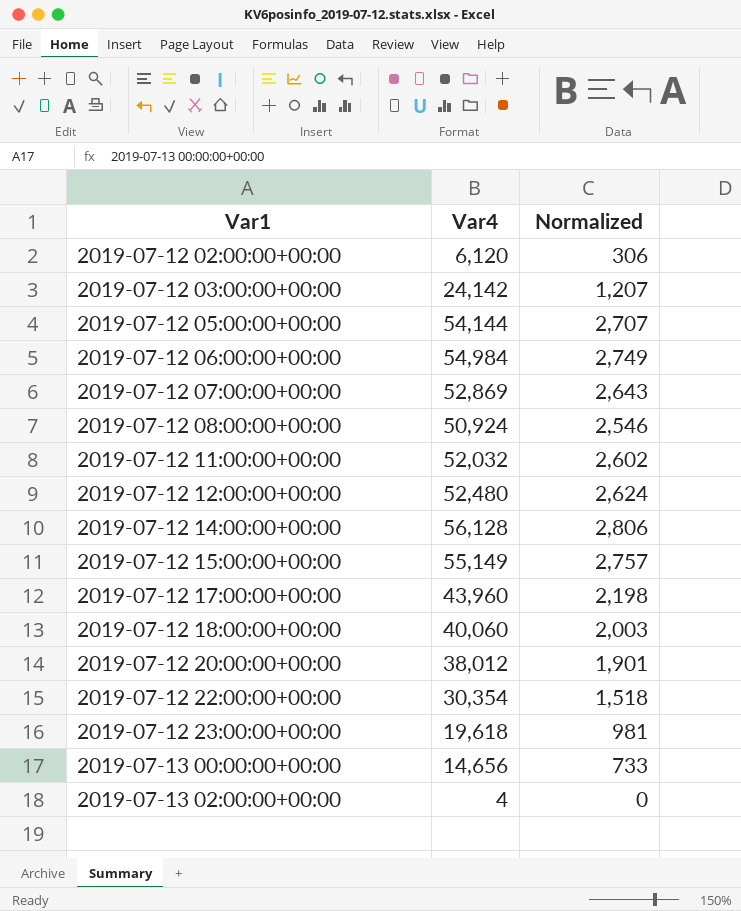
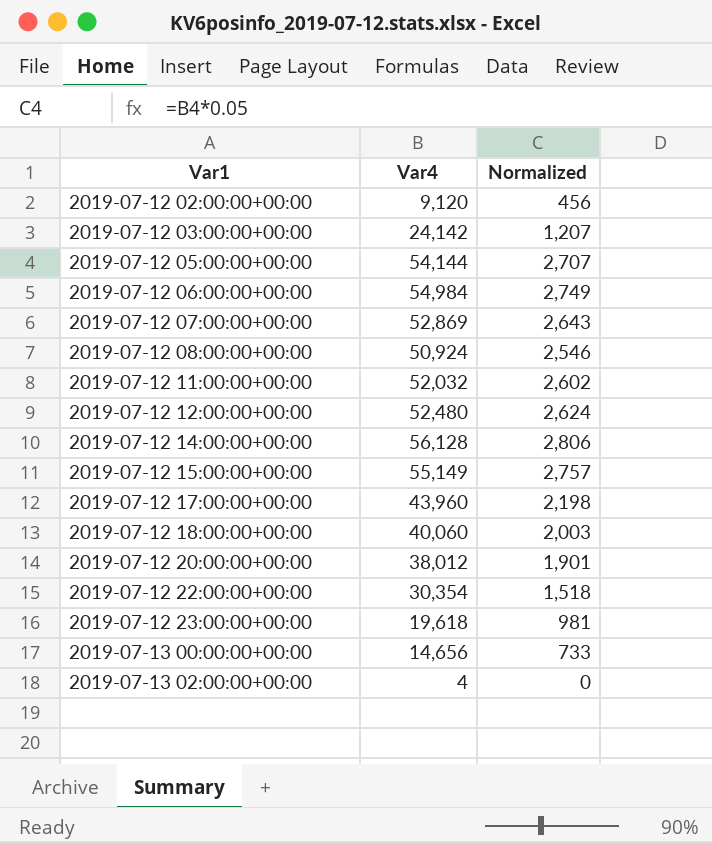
2019-07-12 02:00:00+00:00 | Var4: 6,120 -> 9,120
2019-07-12 02:00:00+00:00 | Normalized: 306 -> 456

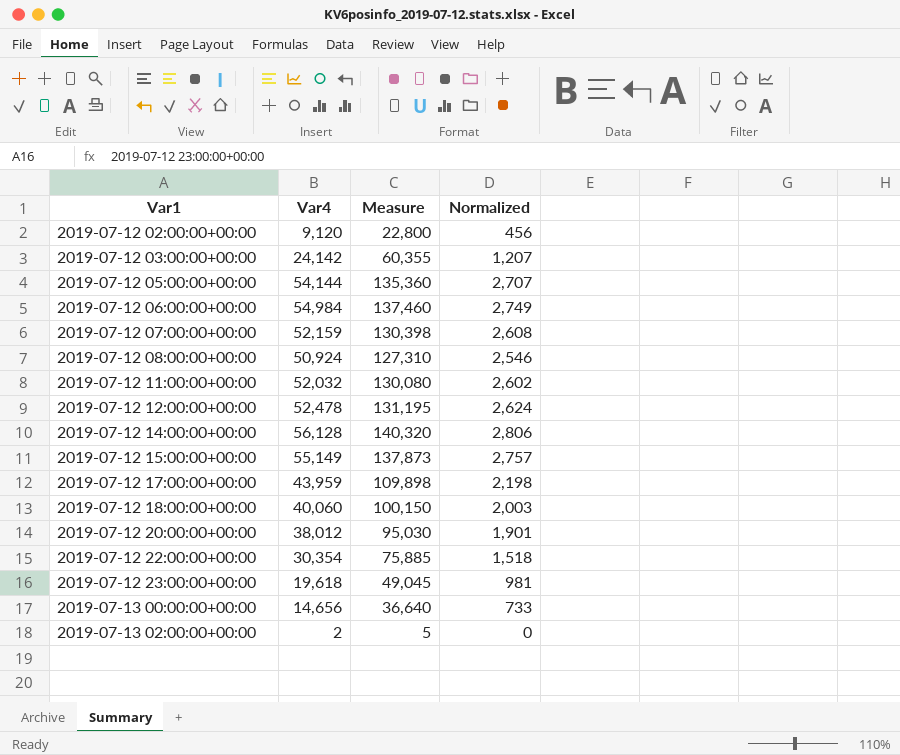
column Measure | formula: none -> [Var4] * 2.5
2019-07-12 07:00:00+00:00 | Var4: 52,869 -> 52,159
2019-07-12 07:00:00+00:00 | Normalized: 2,643 -> 2,608
2019-07-12 12:00:00+00:00 | Var4: 52,480 -> 52,478
2019-07-12 17:00:00+00:00 | Var4: 43,960 -> 43,959
2019-07-13 02:00:00+00:00 | Var4: 4 -> 2

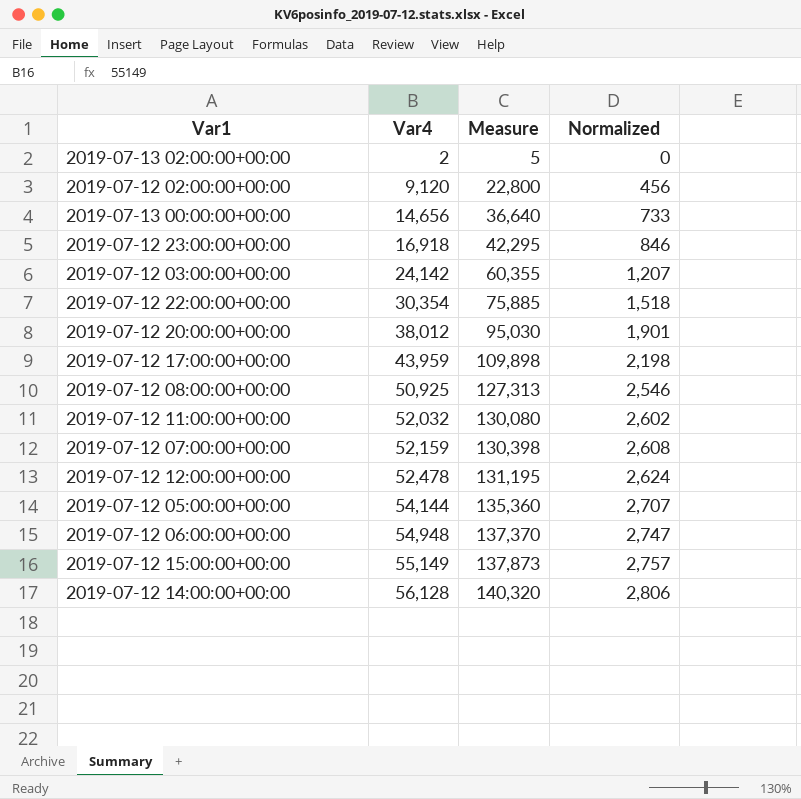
row order: Var1 ascending -> Var4 ascending
row 2019-07-12 18:00:00+00:00: 40,060 | 100,150 | 2,003 -> none
2019-07-12 23:00:00+00:00 | Var4: 19,618 -> 16,918
2019-07-12 23:00:00+00:00 | Measure: 49,045 -> 42,295
2019-07-12 23:00:00+00:00 | Normalized: 981 -> 846
2019-07-12 08:00:00+00:00 | Var4: 50,924 -> 50,925
2019-07-12 08:00:00+00:00 | Measure: 127,310 -> 127,313
2019-07-12 06:00:00+00:00 | Var4: 54,984 -> 54,948
2019-07-12 06:00:00+00:00 | Measure: 137,460 -> 137,370
2019-07-12 06:00:00+00:00 | Normalized: 2,749 -> 2,747

